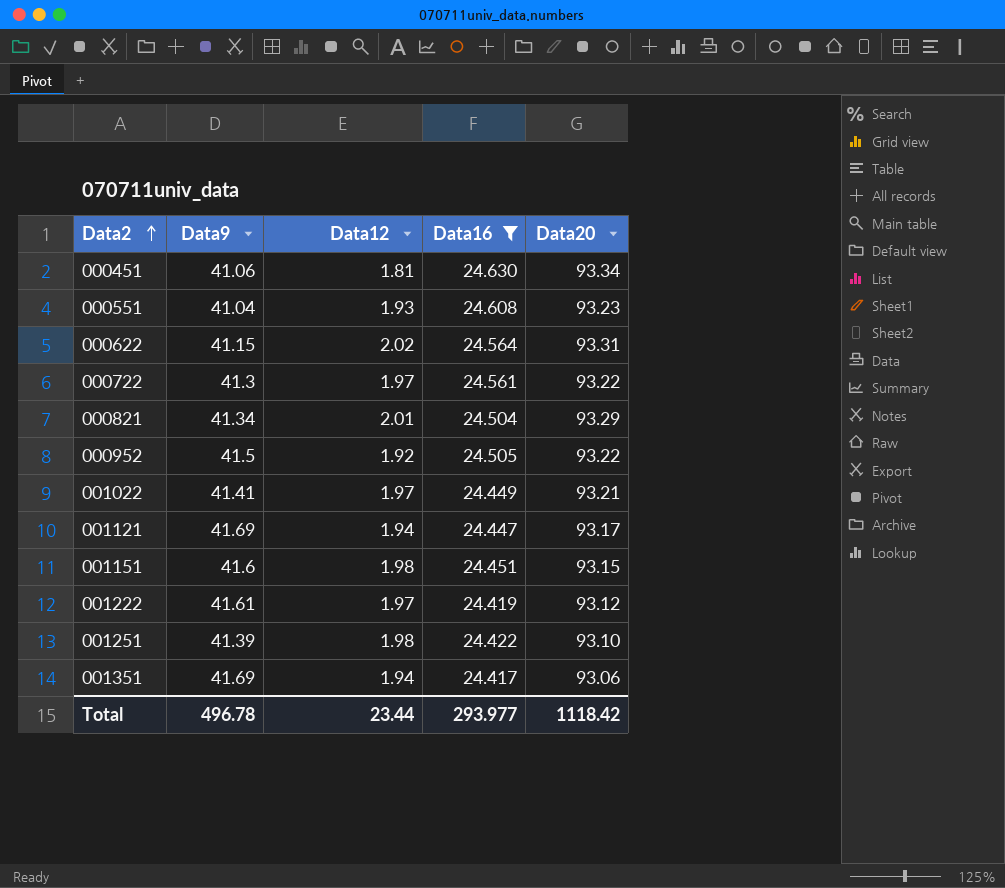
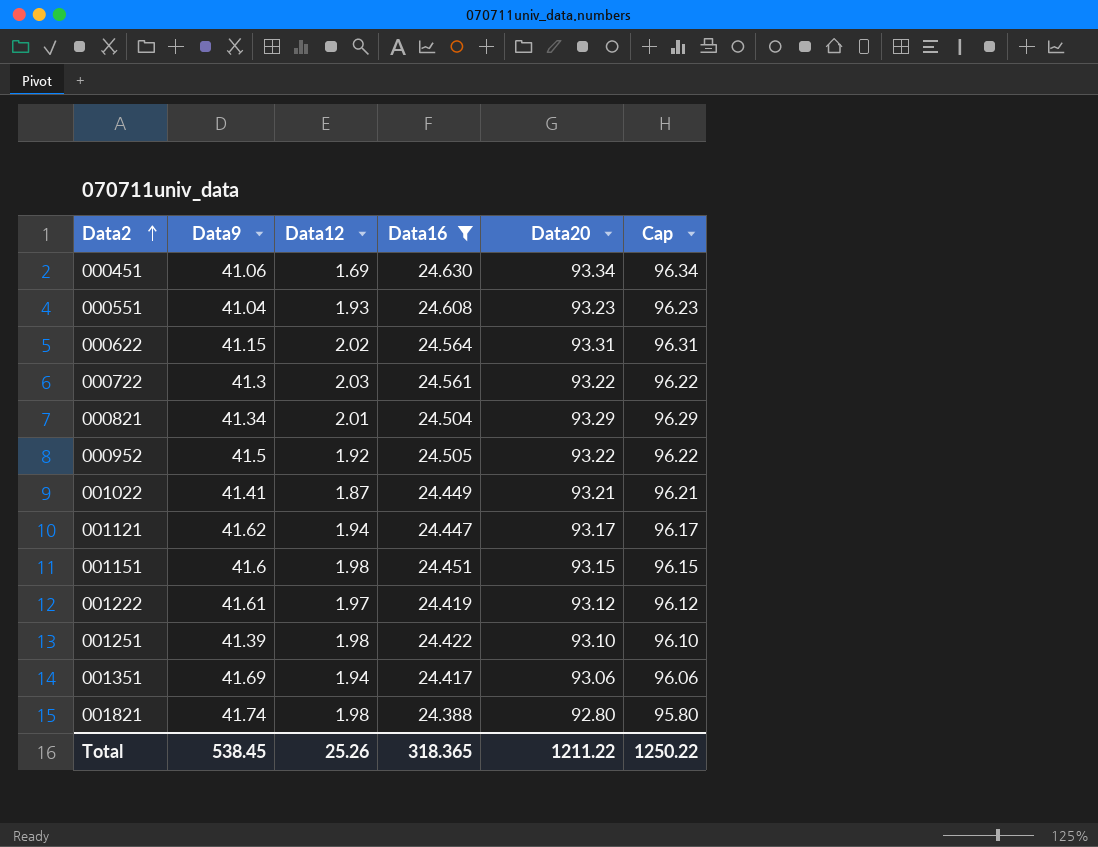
column Cap | formula: none -> [Data20] + 3
000451 | Data12: 1.81 -> 1.69
000722 | Data12: 1.97 -> 2.03
001022 | Data12: 1.97 -> 1.87
001121 | Data9: 41.69 -> 41.62
row 001821: none -> 41.74 | 1.98 | 24.388 | 92.80 | 95.80
Total | Data9: 496.78 -> 538.45
Total | Data12: 23.44 -> 25.26
Total | Data16: 293.977 -> 318.365
Total | Data20: 1118.42 -> 1211.22

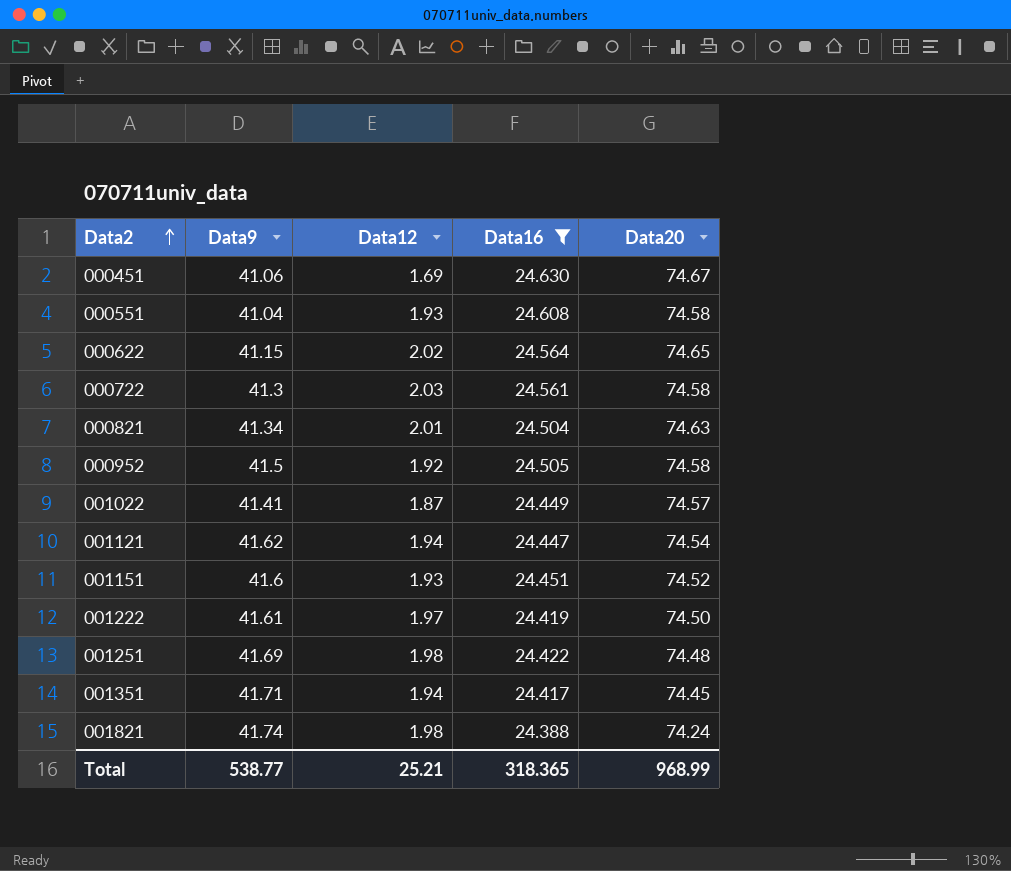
column Cap | formula: [Data20] + 3 -> none
000451 | Data20: 93.34 -> 74.67
000551 | Data20: 93.23 -> 74.58
000622 | Data20: 93.31 -> 74.65
000722 | Data20: 93.22 -> 74.58
000821 | Data20: 93.29 -> 74.63
000952 | Data20: 93.22 -> 74.58
001022 | Data20: 93.21 -> 74.57
001121 | Data20: 93.17 -> 74.54
001151 | Data12: 1.98 -> 1.93
001151 | Data20: 93.15 -> 74.52
001222 | Data20: 93.12 -> 74.50
001251 | Data9: 41.39 -> 41.69
001251 | Data20: 93.10 -> 74.48
001351 | Data9: 41.69 -> 41.71
001351 | Data20: 93.06 -> 74.45
001821 | Data20: 92.80 -> 74.24
Total | Data9: 538.45 -> 538.77
Total | Data12: 25.26 -> 25.21
Total | Data20: 1211.22 -> 968.99

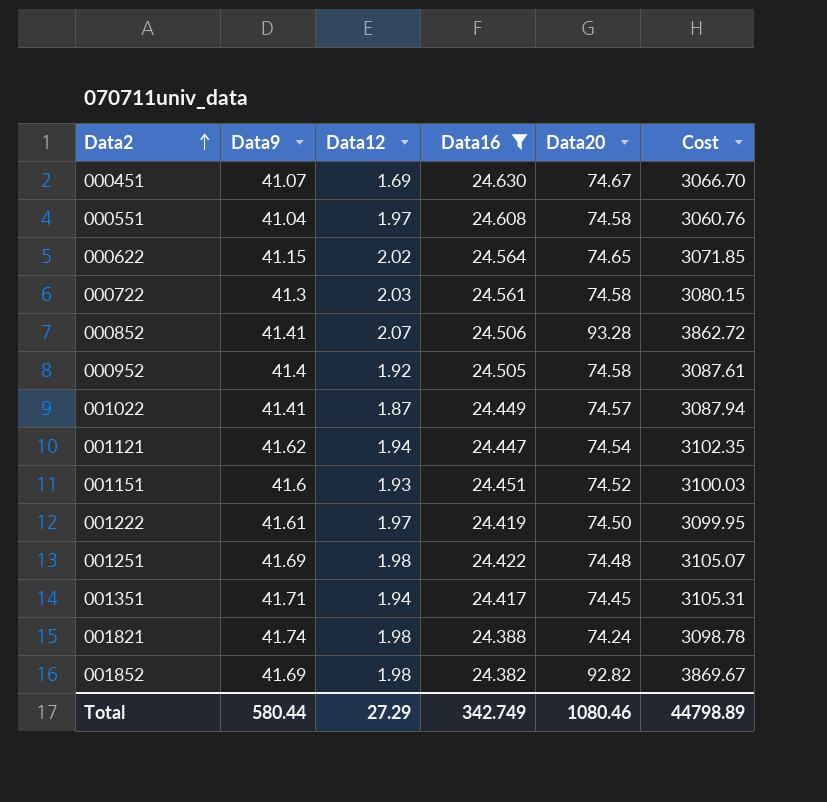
column Cost | formula: none -> [Data9] * [Data20]
row 000821: 41.34 | 2.01 | 24.504 | 74.63 -> none
000451 | Data9: 41.06 -> 41.07
000551 | Data12: 1.93 -> 1.97
row 000852: none -> 41.41 | 2.07 | 24.506 | 93.28 | 3862.72
000952 | Data9: 41.5 -> 41.4
row 001852: none -> 41.69 | 1.98 | 24.382 | 92.82 | 3869.67
Total | Data9: 538.77 -> 580.44
Total | Data12: 25.21 -> 27.29
Total | Data16: 318.365 -> 342.749
Total | Data20: 968.99 -> 1080.46

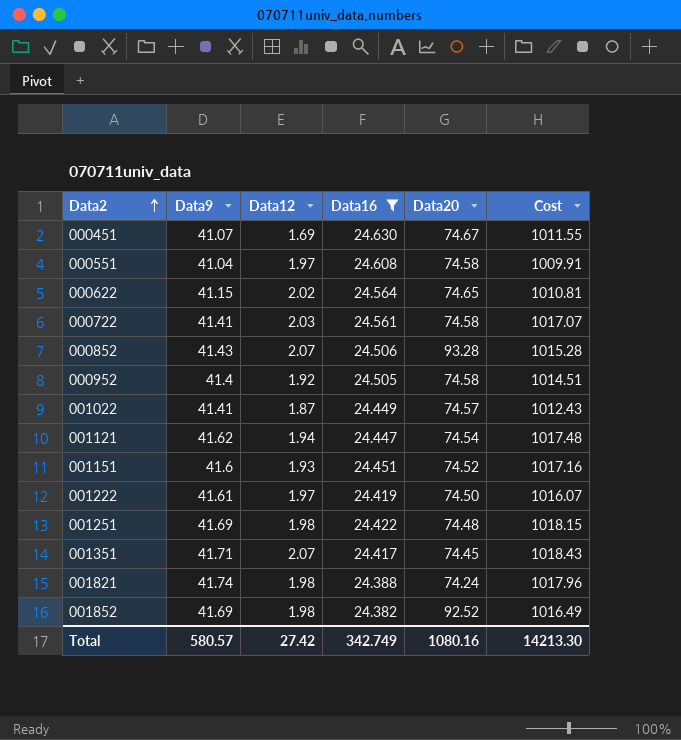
column Cost | formula: [Data9] * [Data20] -> [Data9] * [Data16]
000722 | Data9: 41.3 -> 41.41
000852 | Data9: 41.41 -> 41.43
001351 | Data12: 1.94 -> 2.07
001852 | Data20: 92.82 -> 92.52
Total | Data9: 580.44 -> 580.57
Total | Data12: 27.29 -> 27.42
Total | Data20: 1080.46 -> 1080.16
Total | Cost: 44798.89 -> 14213.30

